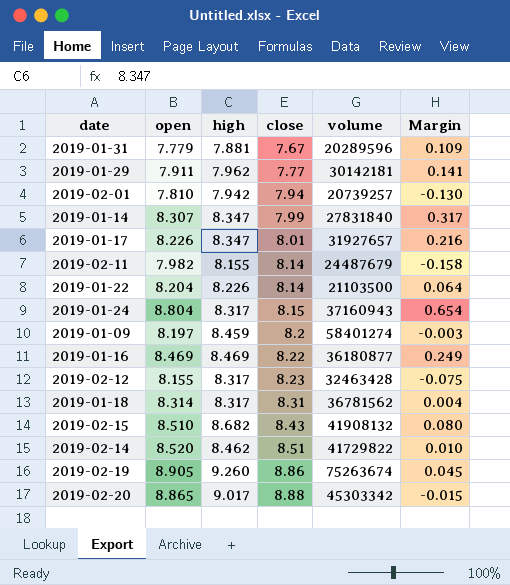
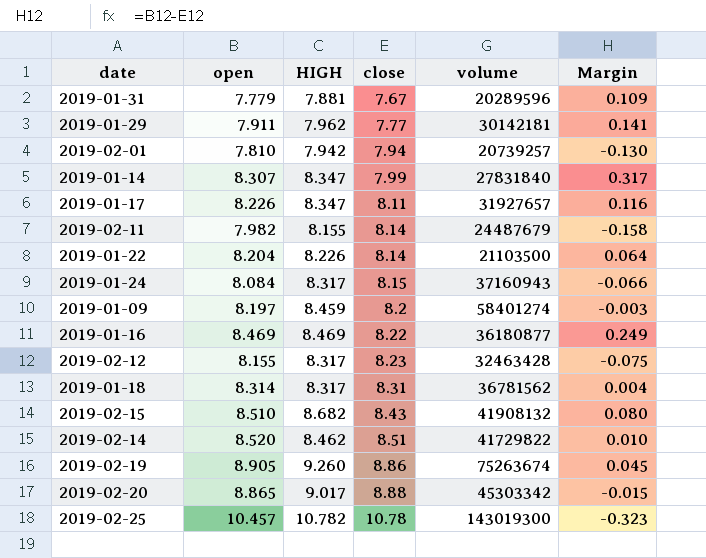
column name: high -> HIGH
2019-01-17 | close: 8.01 -> 8.11
2019-01-17 | Margin: 0.216 -> 0.116
2019-01-24 | open: 8.804 -> 8.084
2019-01-24 | Margin: 0.654 -> -0.066
row 2019-02-25: none -> 10.457 | 10.782 | 10.78 | 143019300 | -0.323

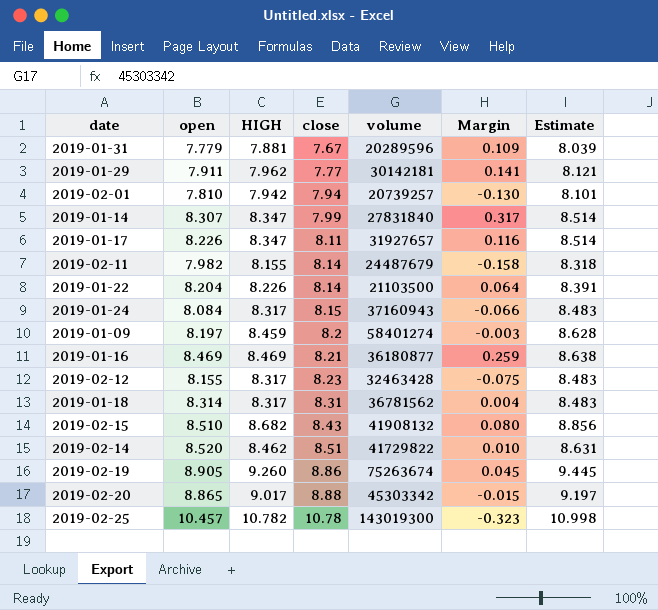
column Estimate | formula: none -> [HIGH] * 1.02
2019-01-16 | close: 8.22 -> 8.21
2019-01-16 | Margin: 0.249 -> 0.259

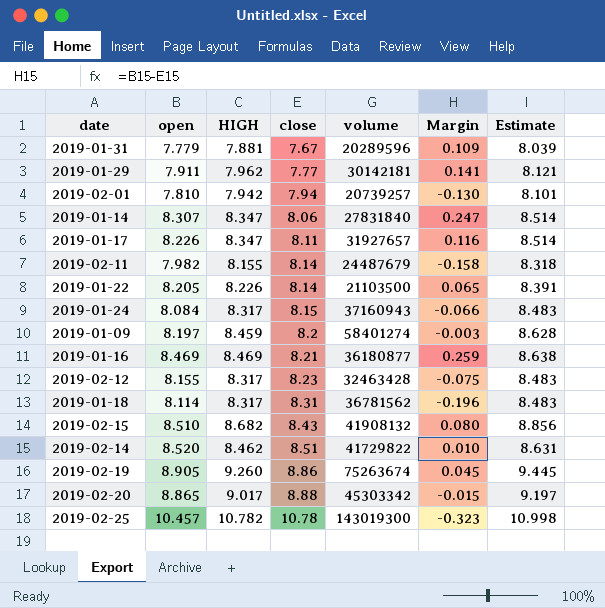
2019-01-14 | close: 7.99 -> 8.06
2019-01-14 | Margin: 0.317 -> 0.247
2019-01-22 | open: 8.204 -> 8.205
2019-01-22 | Margin: 0.064 -> 0.065
2019-01-18 | open: 8.314 -> 8.114
2019-01-18 | Margin: 0.004 -> -0.196

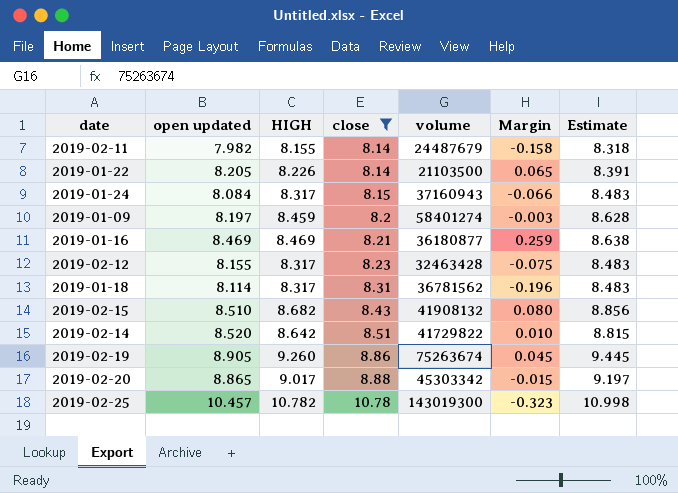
filter: none -> close >= 8.14
column name: open -> open updated
2019-02-14 | HIGH: 8.462 -> 8.642
2019-02-14 | Estimate: 8.631 -> 8.815

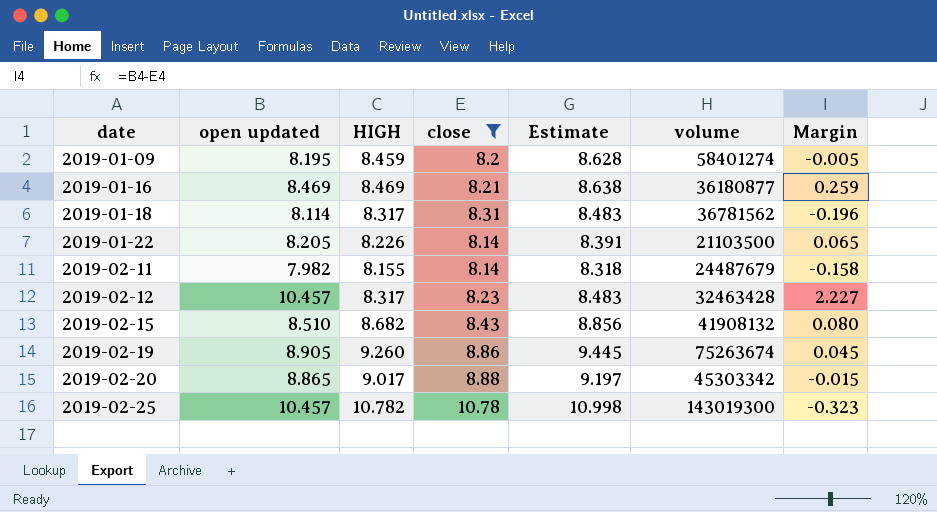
row order: close ascending -> date ascending
column Estimate | position: 7 -> 5
row 2019-01-24: 8.084 | 8.317 | 8.15 | 37160943 | -0.066 | 8.483 -> none
row 2019-02-14: 8.520 | 8.642 | 8.51 | 41729822 | 0.010 | 8.815 -> none
2019-01-09 | open updated: 8.197 -> 8.195
2019-01-09 | Margin: -0.003 -> -0.005
2019-02-12 | open updated: 8.155 -> 10.457
2019-02-12 | Margin: -0.075 -> 2.227

